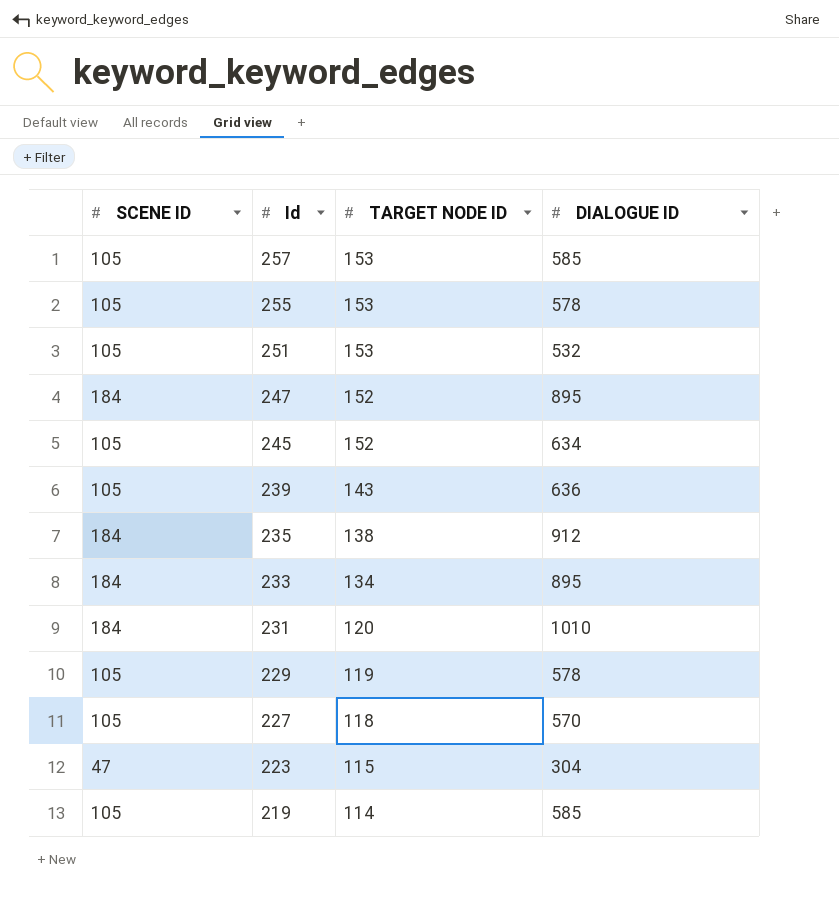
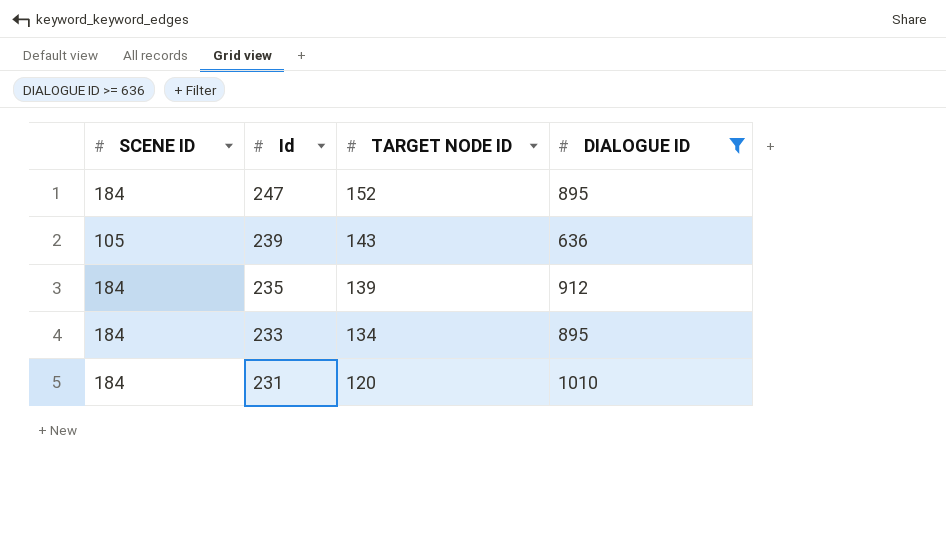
filter: none -> DIALOGUE ID >= 636
235 | TARGET NODE ID: 138 -> 139

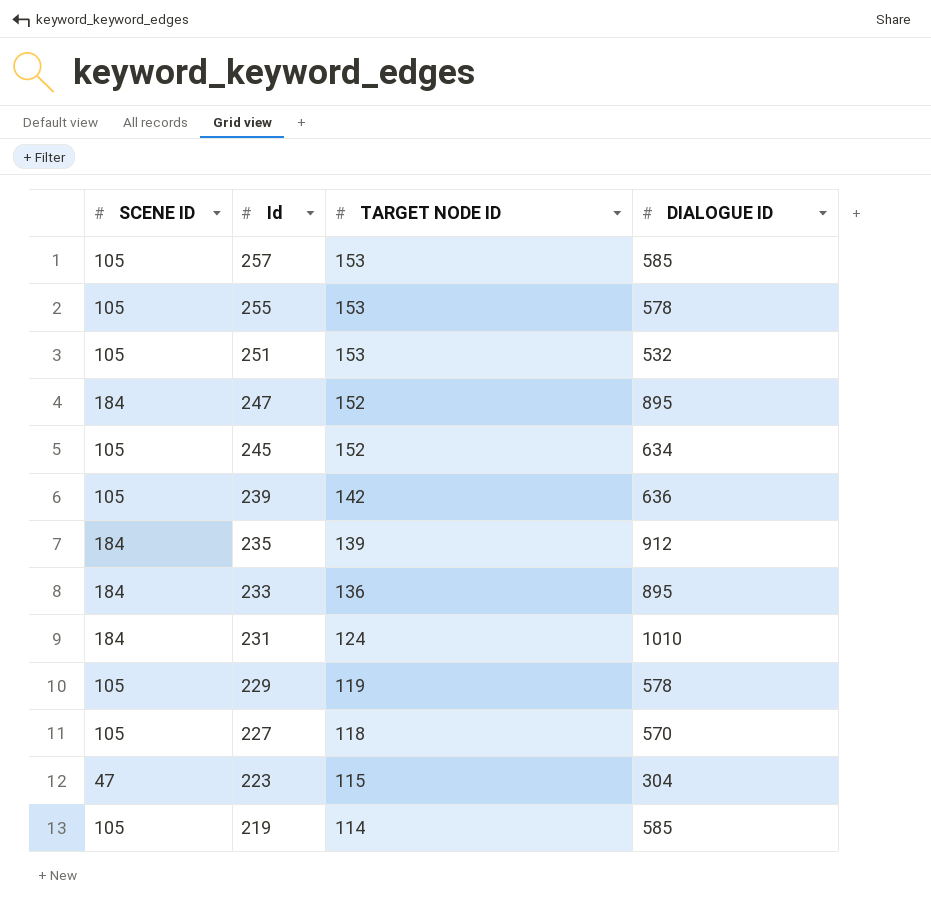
filter: DIALOGUE ID >= 636 -> none
239 | TARGET NODE ID: 143 -> 142
233 | TARGET NODE ID: 134 -> 136
231 | TARGET NODE ID: 120 -> 124

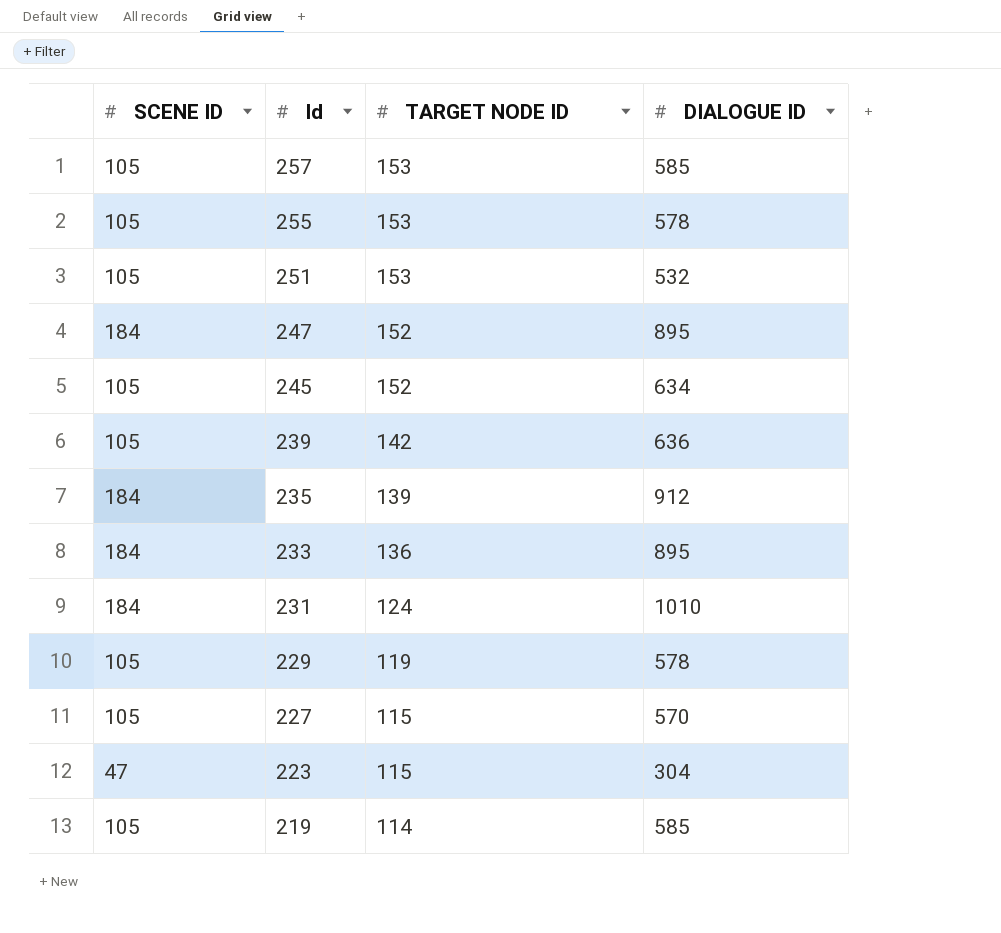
227 | TARGET NODE ID: 118 -> 115

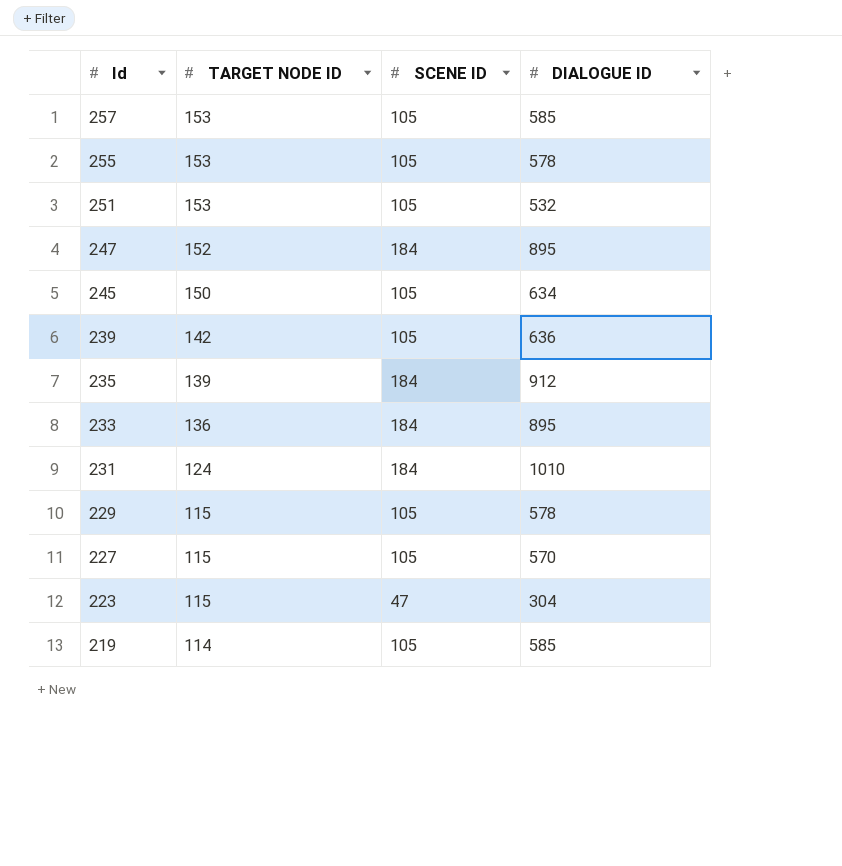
column SCENE ID | position: 1 -> 3
245 | TARGET NODE ID: 152 -> 150
229 | TARGET NODE ID: 119 -> 115

